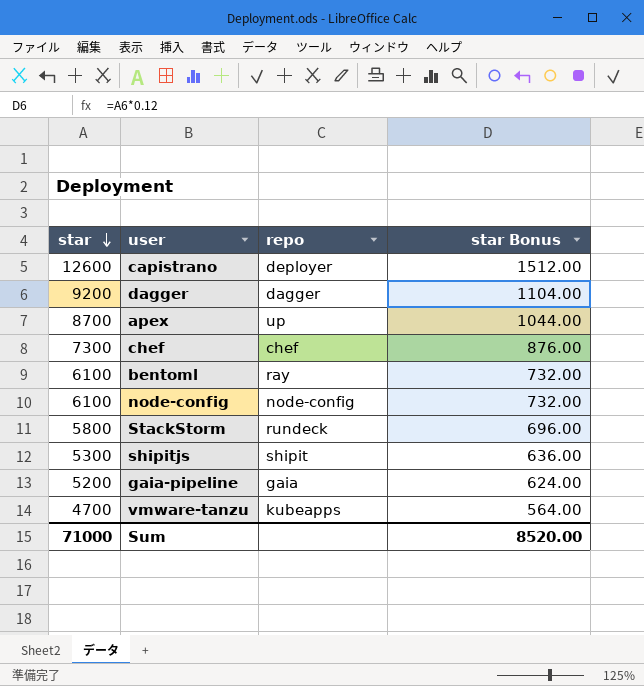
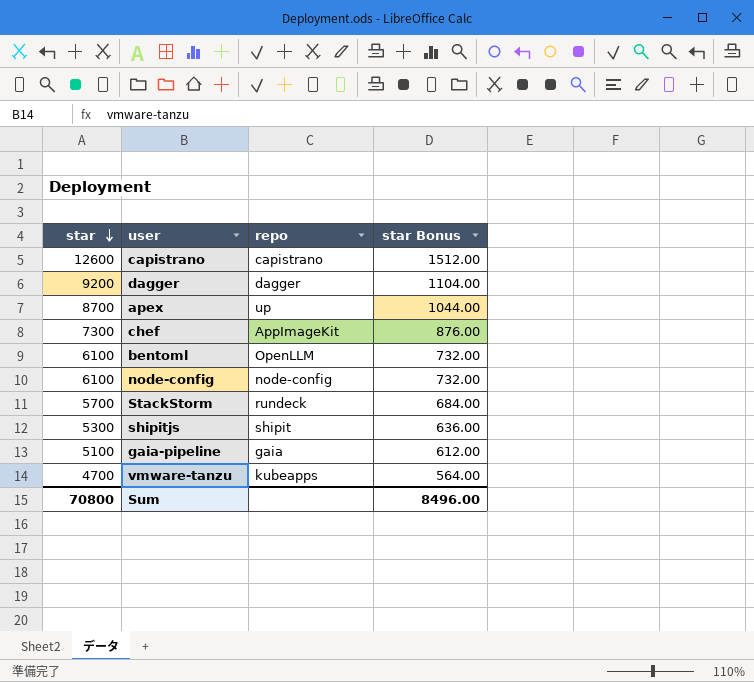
capistrano | repo: deployer -> capistrano
chef | repo: chef -> AppImageKit
bentoml | repo: ray -> OpenLLM
StackStorm | star: 5800 -> 5700
StackStorm | star Bonus: 696.00 -> 684.00
gaia-pipeline | star: 5200 -> 5100
gaia-pipeline | star Bonus: 624.00 -> 612.00
Sum | star: 71000 -> 70800
Sum | star Bonus: 8520.00 -> 8496.00

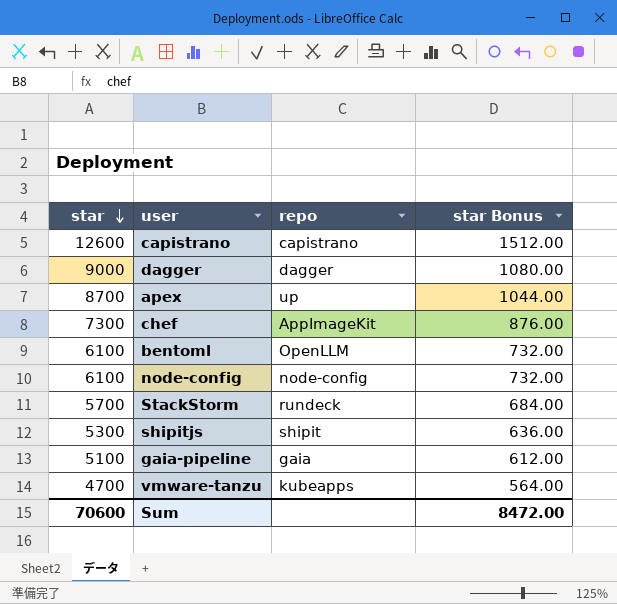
dagger | star: 9200 -> 9000
dagger | star Bonus: 1104.00 -> 1080.00
Sum | star: 70800 -> 70600
Sum | star Bonus: 8496.00 -> 8472.00

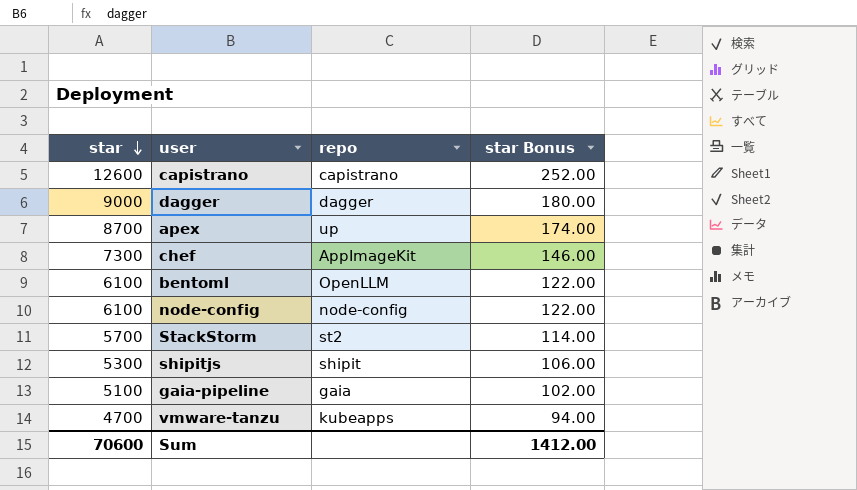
column star Bonus | formula: [star] * 0.12 -> [star] * 0.02
StackStorm | repo: rundeck -> st2
Sum | star Bonus: 8472.00 -> 1412.00

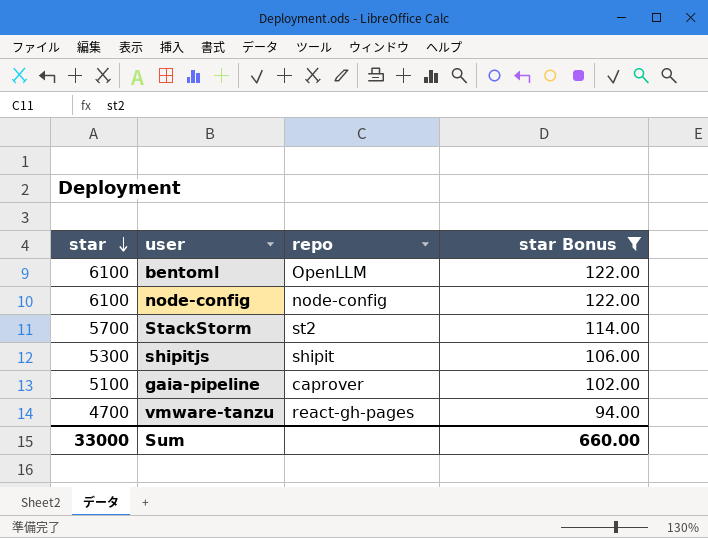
filter: none -> star Bonus <= 122.00
gaia-pipeline | repo: gaia -> caprover
vmware-tanzu | repo: kubeapps -> react-gh-pages
Sum | star: 70600 -> 33000
Sum | star Bonus: 1412.00 -> 660.00

